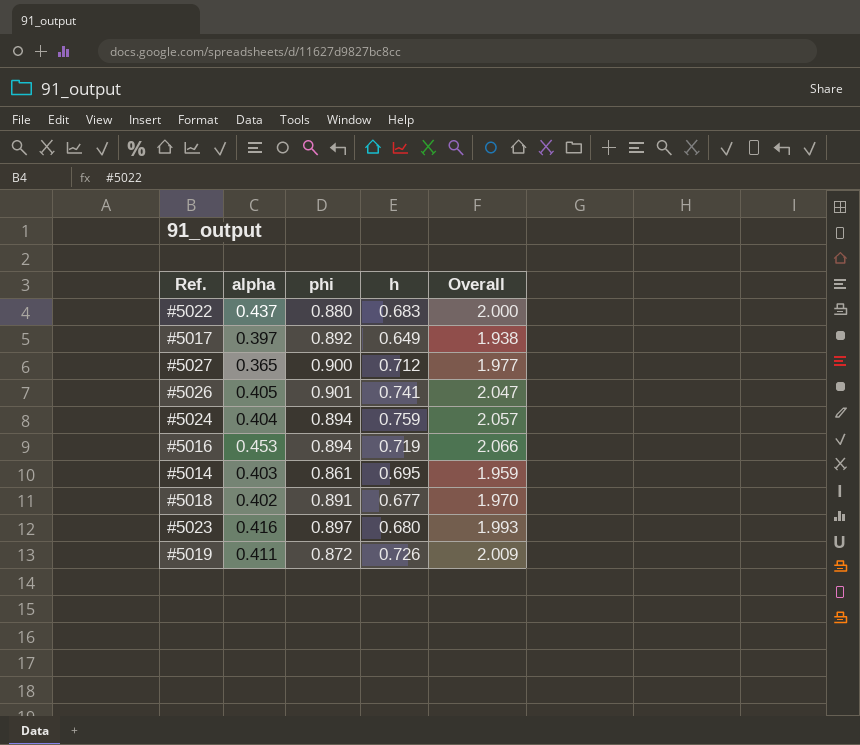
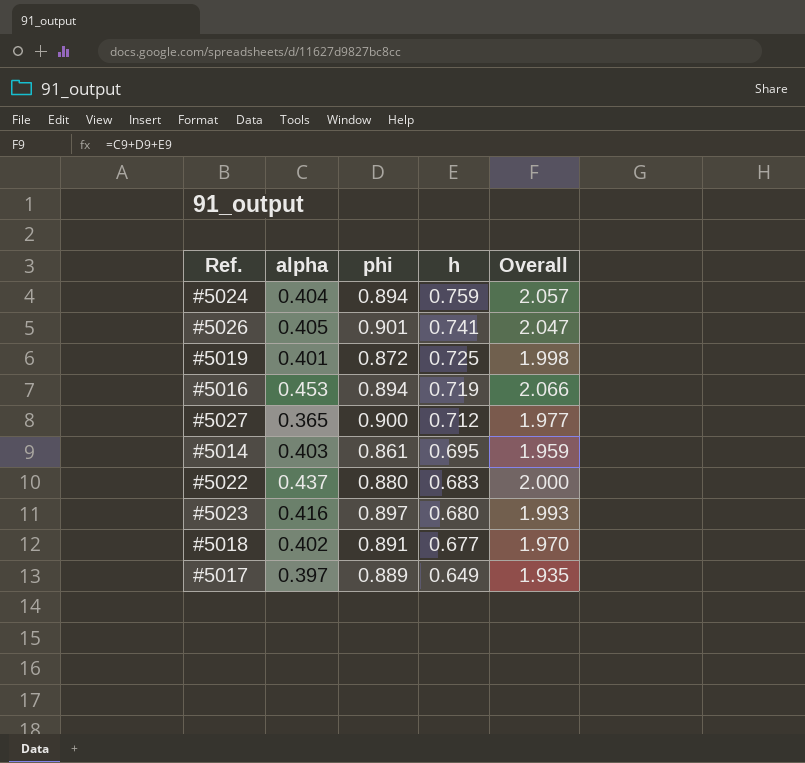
row order: none -> h descending
#5019 | alpha: 0.411 -> 0.401
#5019 | h: 0.726 -> 0.725
#5019 | Overall: 2.009 -> 1.998
#5017 | phi: 0.892 -> 0.889
#5017 | Overall: 1.938 -> 1.935

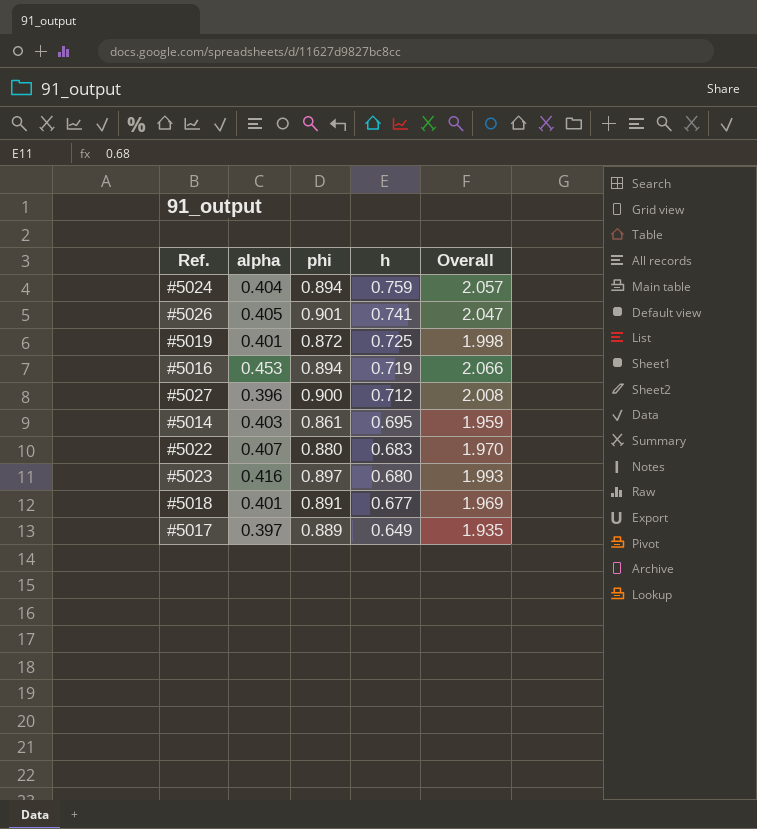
#5027 | alpha: 0.365 -> 0.396
#5027 | Overall: 1.977 -> 2.008
#5022 | alpha: 0.437 -> 0.407
#5022 | Overall: 2.000 -> 1.970
#5018 | alpha: 0.402 -> 0.401
#5018 | Overall: 1.970 -> 1.969

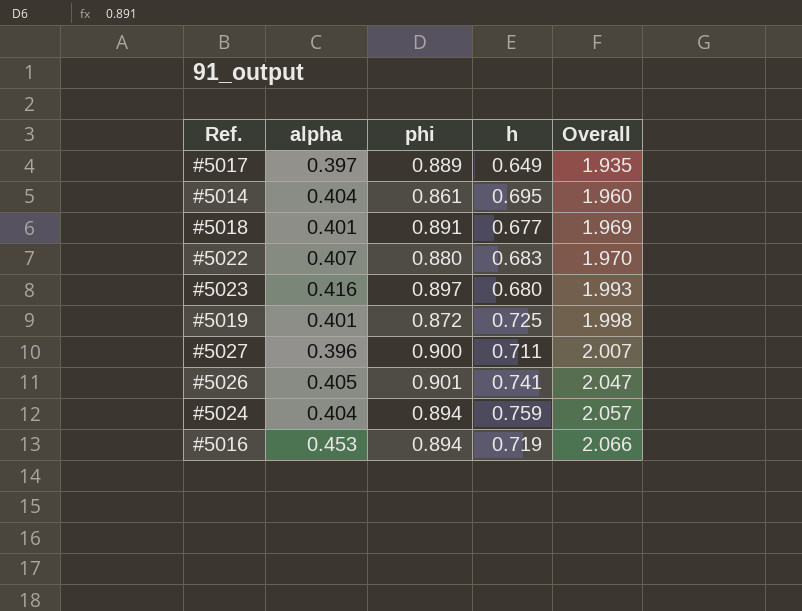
row order: h descending -> Overall ascending
#5014 | alpha: 0.403 -> 0.404
#5014 | Overall: 1.959 -> 1.960
#5027 | h: 0.712 -> 0.711
#5027 | Overall: 2.008 -> 2.007

